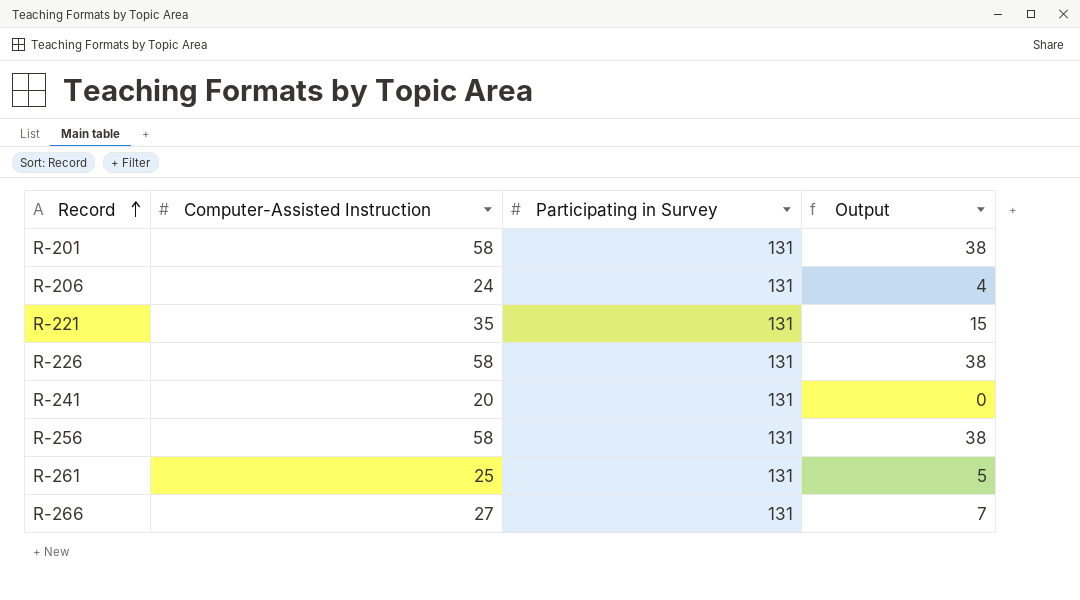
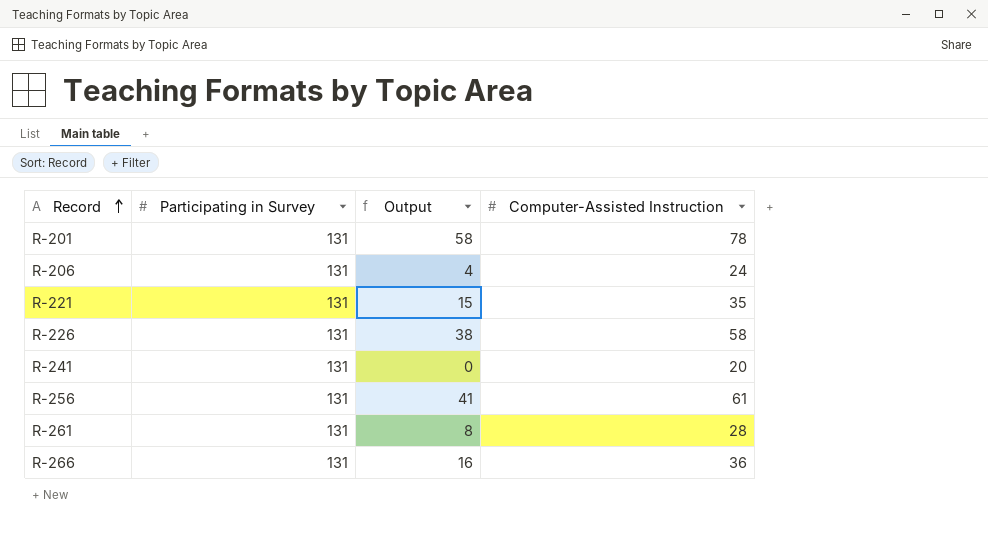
column Computer-Assisted Instruction | position: 2 -> 4
R-201 | Output: 38 -> 58
R-201 | Computer-Assisted Instruction: 58 -> 78
R-256 | Output: 38 -> 41
R-256 | Computer-Assisted Instruction: 58 -> 61
R-261 | Output: 5 -> 8
R-261 | Computer-Assisted Instruction: 25 -> 28
R-266 | Output: 7 -> 16
R-266 | Computer-Assisted Instruction: 27 -> 36

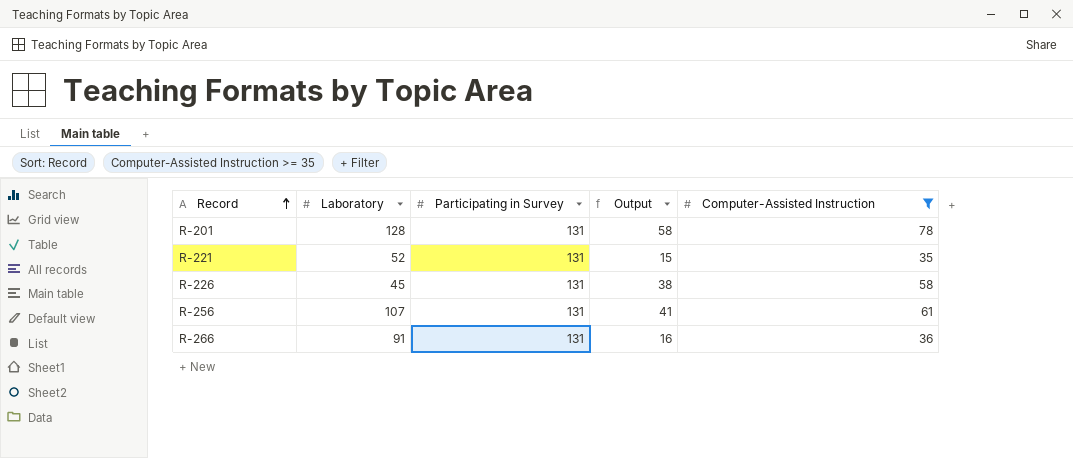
filter: none -> Computer-Assisted Instruction >= 35
column Laboratory | position: none -> 2

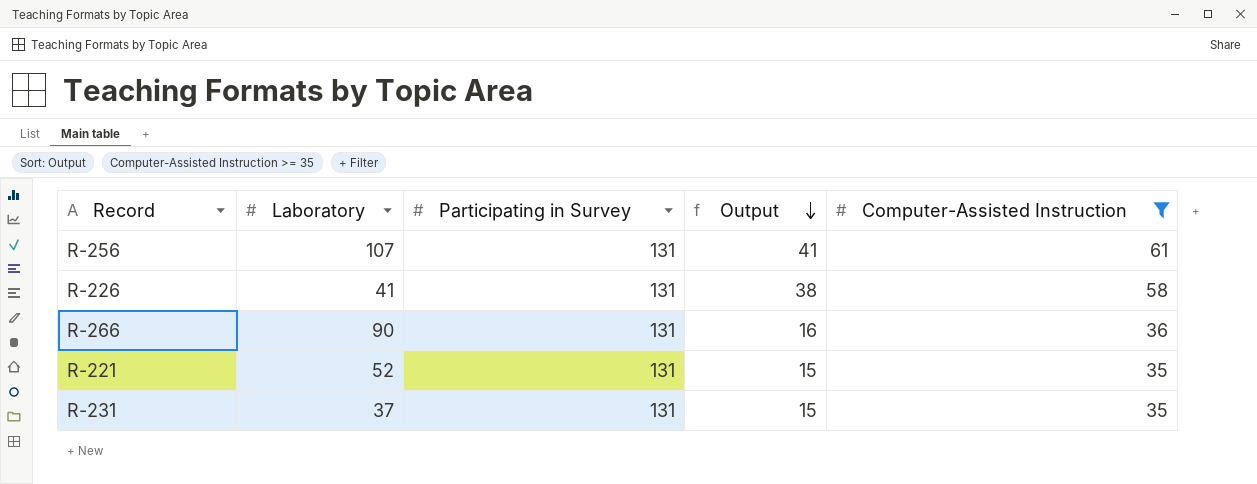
row order: Record ascending -> Output descending
row R-201: 128 | 131 | 58 | 78 -> none
R-226 | Laboratory: 45 -> 41
R-266 | Laboratory: 91 -> 90
row R-231: none -> 37 | 131 | 15 | 35

